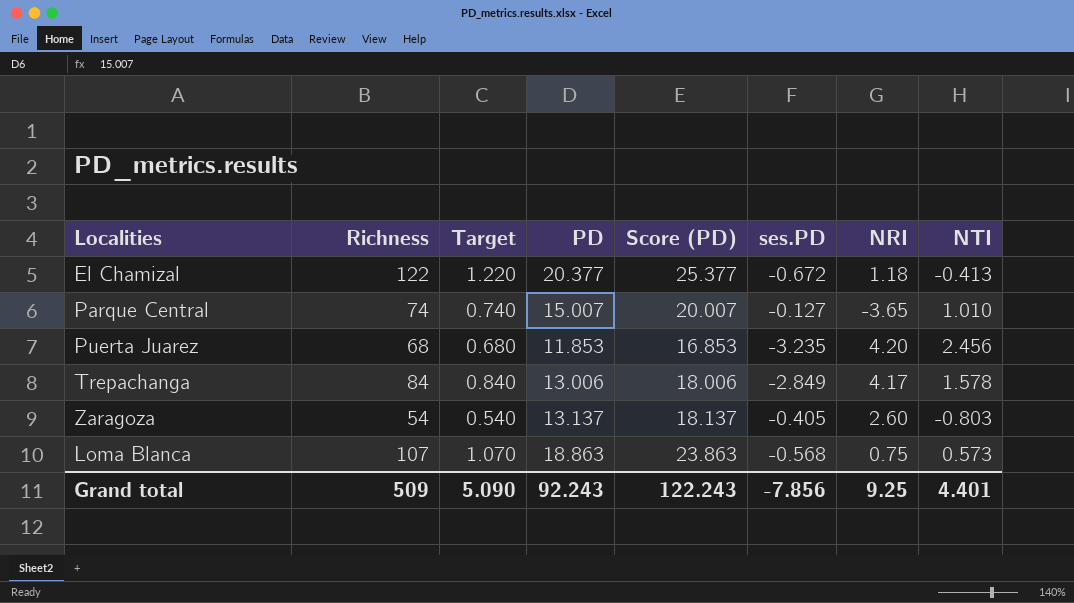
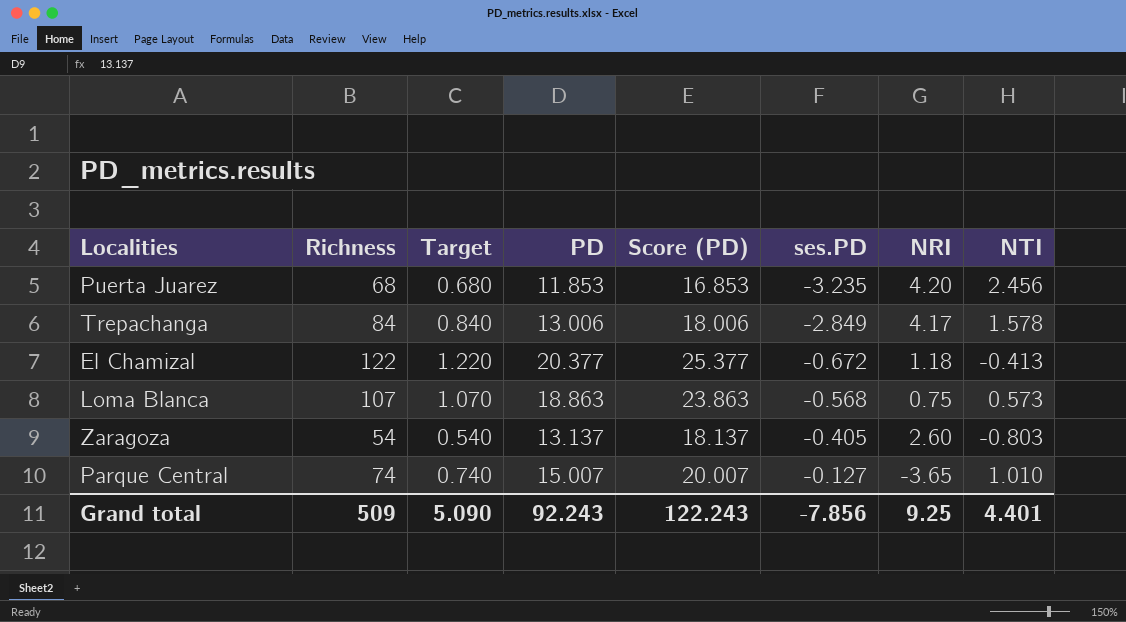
row order: none -> ses.PD ascending

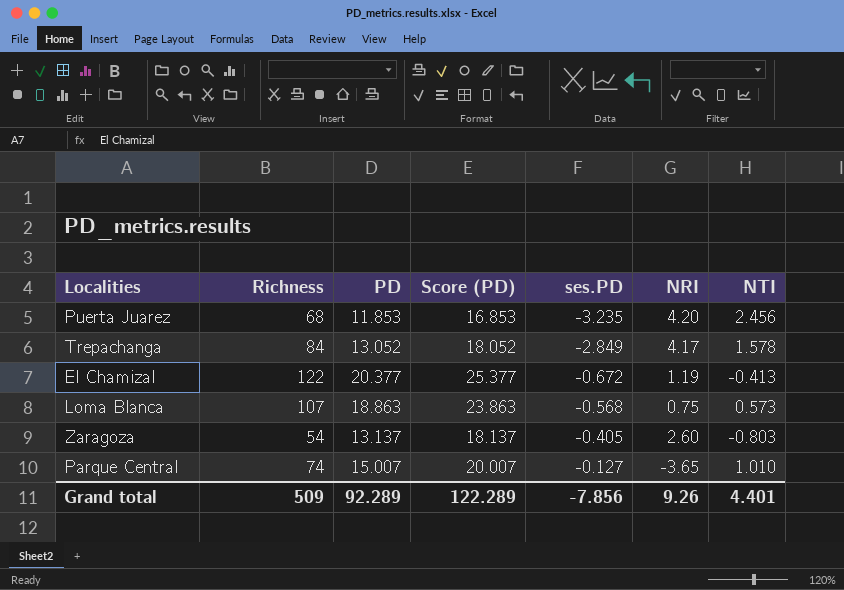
column Target | formula: [Richness] * 0.01 -> none
Trepachanga | PD: 13.006 -> 13.052
Trepachanga | Score (PD): 18.006 -> 18.052
El Chamizal | NRI: 1.18 -> 1.19
Grand total | PD: 92.243 -> 92.289
Grand total | Score (PD): 122.243 -> 122.289
Grand total | NRI: 9.25 -> 9.26

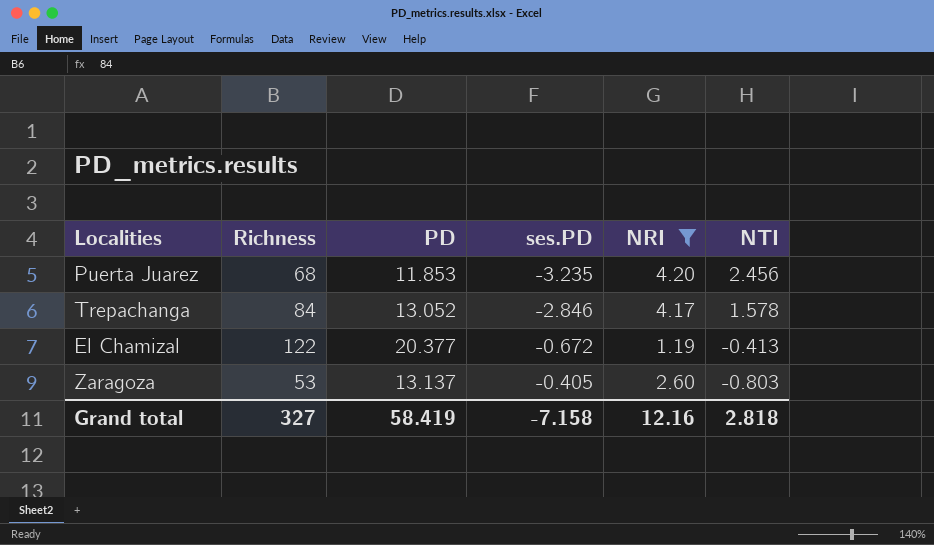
filter: none -> NRI >= 1.19
column Score (PD) | formula: [PD] + 5 -> none
Trepachanga | ses.PD: -2.849 -> -2.846
Zaragoza | Richness: 54 -> 53
Grand total | Richness: 509 -> 327
Grand total | PD: 92.289 -> 58.419
Grand total | ses.PD: -7.856 -> -7.158
Grand total | NRI: 9.26 -> 12.16
Grand total | NTI: 4.401 -> 2.818

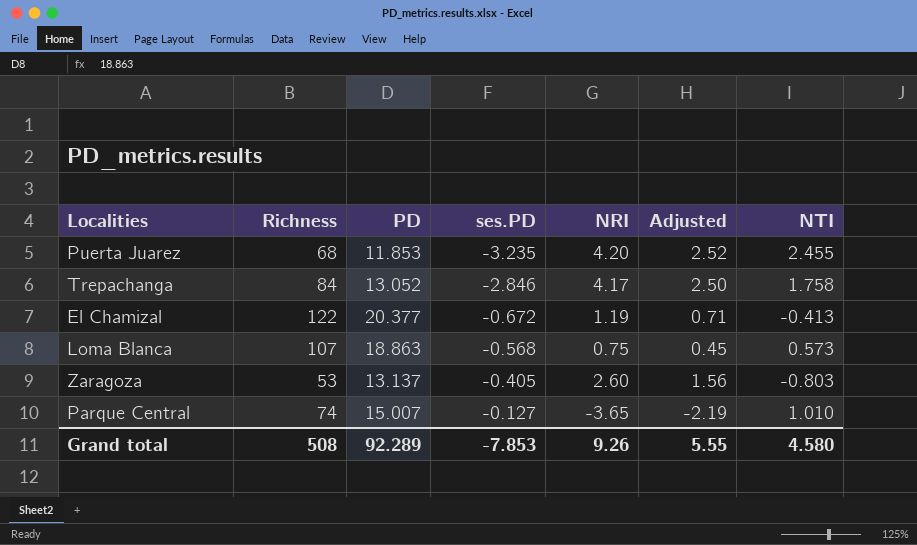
filter: NRI >= 1.19 -> none
column Adjusted | formula: none -> [NRI] * 0.6
Puerta Juarez | NTI: 2.456 -> 2.455
Trepachanga | NTI: 1.578 -> 1.758
Grand total | Richness: 327 -> 508
Grand total | PD: 58.419 -> 92.289
Grand total | ses.PD: -7.158 -> -7.853
Grand total | NRI: 12.16 -> 9.26
Grand total | NTI: 2.818 -> 4.580

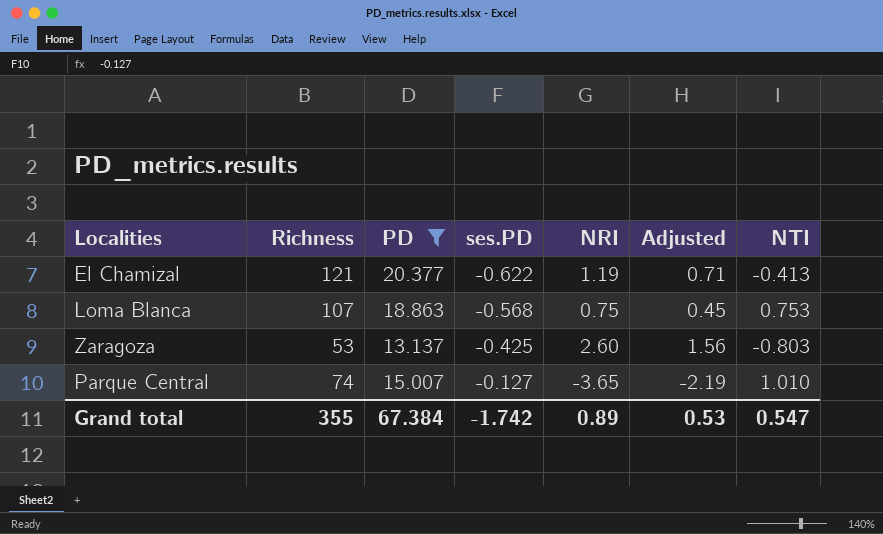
filter: none -> PD >= 13.137
El Chamizal | Richness: 122 -> 121
El Chamizal | ses.PD: -0.672 -> -0.622
Loma Blanca | NTI: 0.573 -> 0.753
Zaragoza | ses.PD: -0.405 -> -0.425
Grand total | Richness: 508 -> 355
Grand total | PD: 92.289 -> 67.384
Grand total | ses.PD: -7.853 -> -1.742
Grand total | NRI: 9.26 -> 0.89
Grand total | Adjusted: 5.55 -> 0.53
Grand total | NTI: 4.580 -> 0.547

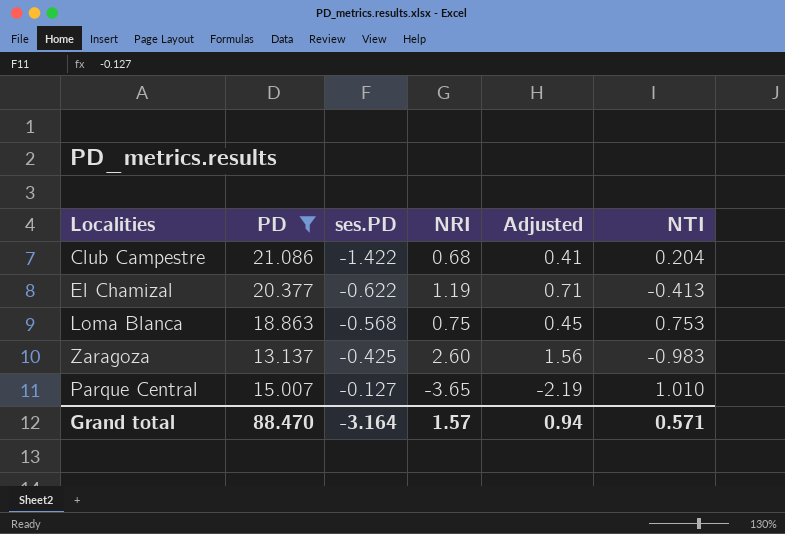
column Richness | position: 2 -> none
row Club Campestre: none -> 21.086 | -1.422 | 0.68 | 0.41 | 0.204
Zaragoza | NTI: -0.803 -> -0.983
Grand total | PD: 67.384 -> 88.470
Grand total | ses.PD: -1.742 -> -3.164
Grand total | NRI: 0.89 -> 1.57
Grand total | Adjusted: 0.53 -> 0.94
Grand total | NTI: 0.547 -> 0.571

